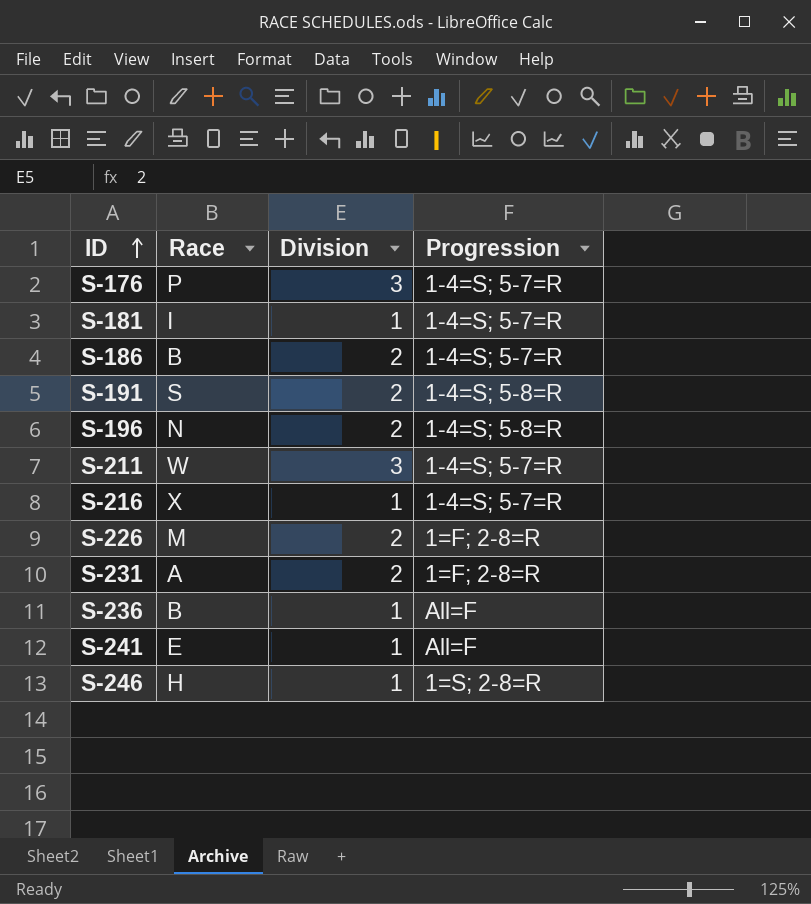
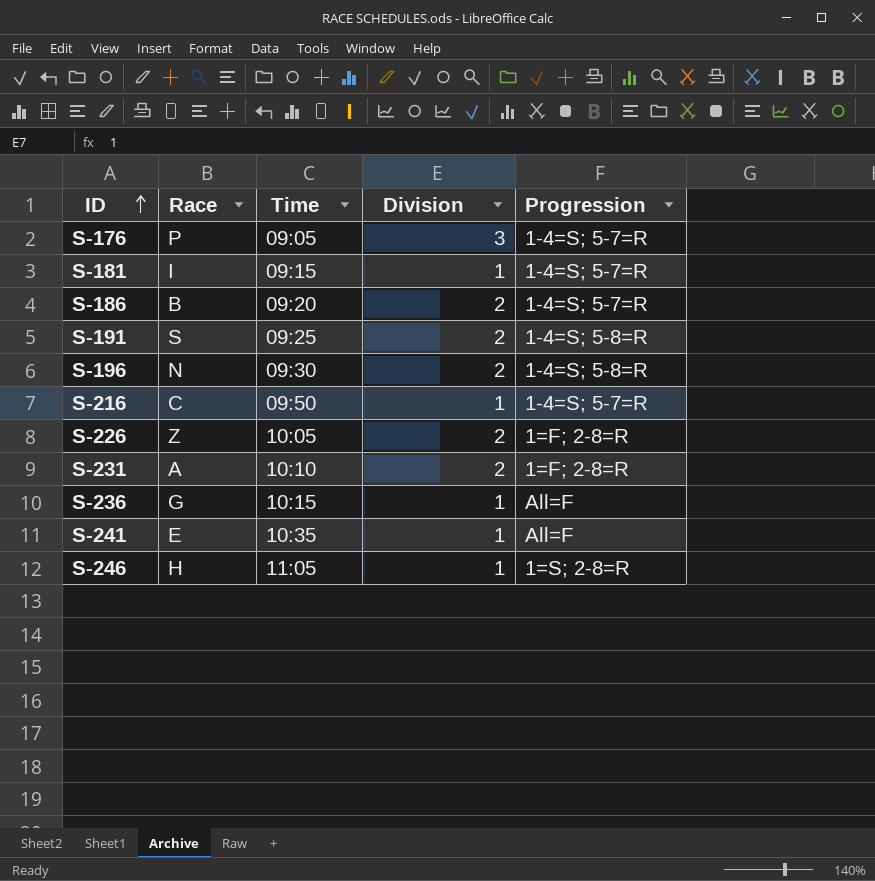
column Time | position: none -> 3
row S-211: W | 3 | 1-4=S; 5-7=R -> none
S-216 | Race: X -> C
S-226 | Race: M -> Z
S-236 | Race: B -> G

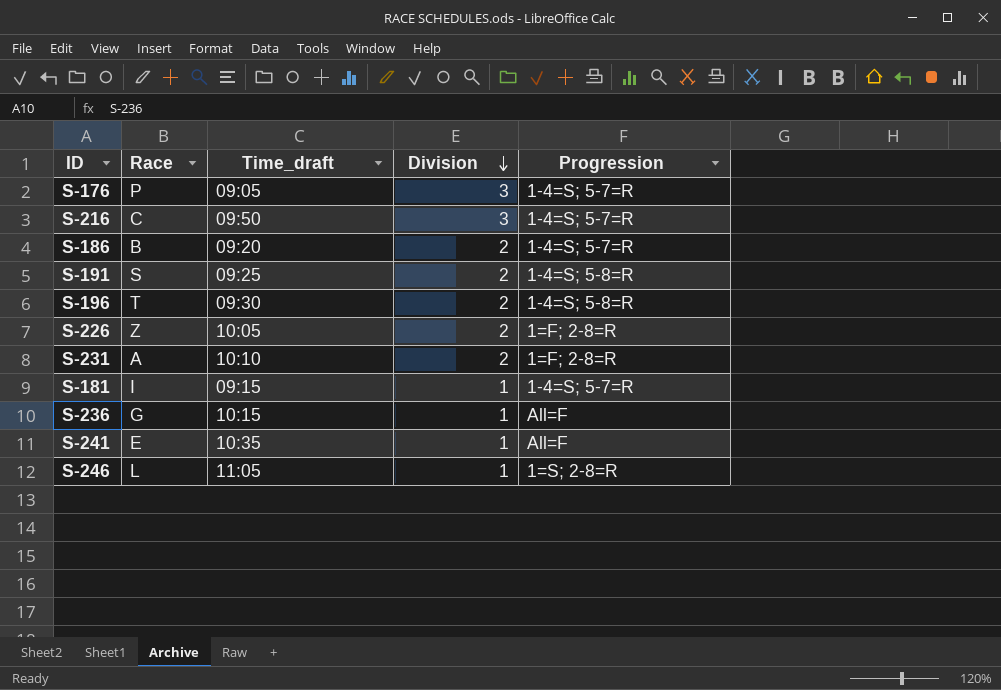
row order: ID ascending -> Division descending
column name: Time -> Time_draft
S-216 | Division: 1 -> 3
S-196 | Race: N -> T
S-246 | Race: H -> L

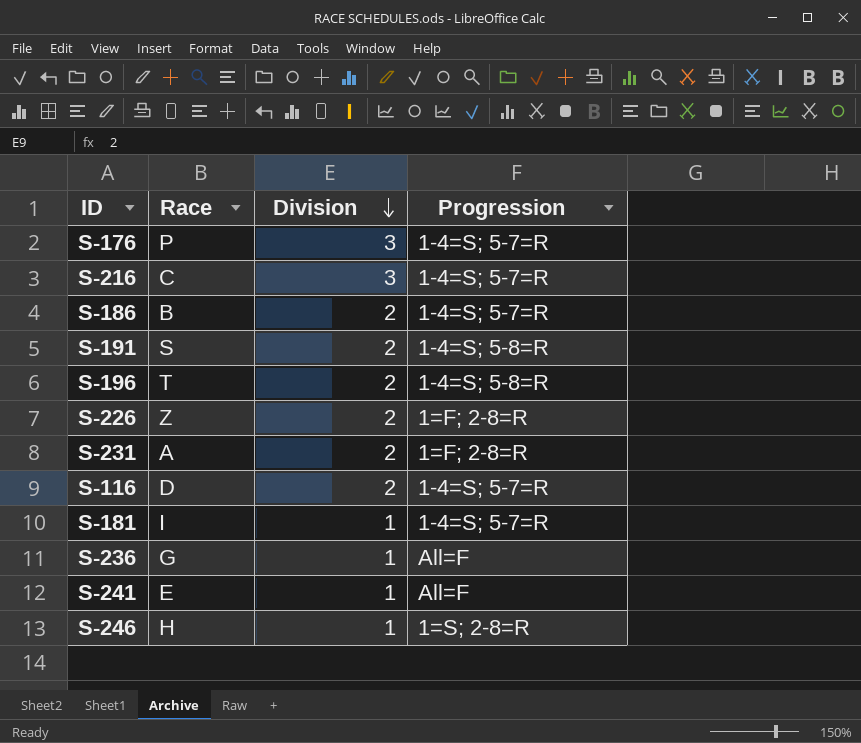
column Time_draft | position: 3 -> none
row S-116: none -> D | 2 | 1-4=S; 5-7=R
S-246 | Race: L -> H

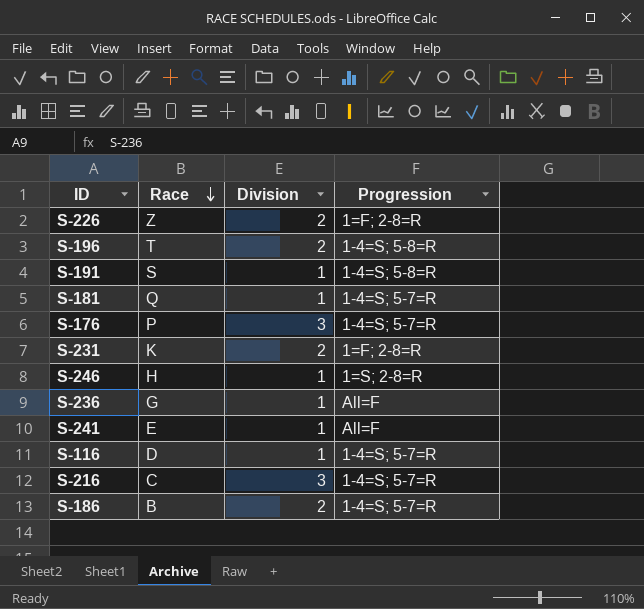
row order: Division descending -> Race descending
S-191 | Division: 2 -> 1
S-181 | Race: I -> Q
S-231 | Race: A -> K
S-116 | Division: 2 -> 1

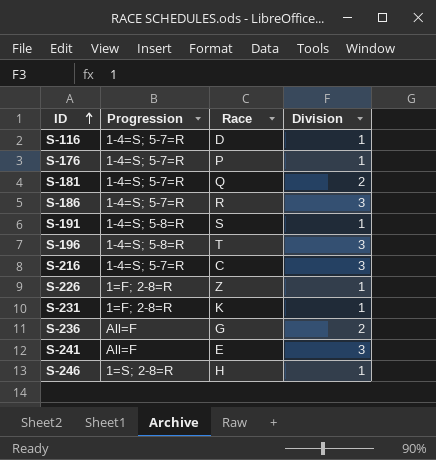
row order: Race descending -> ID ascending
column Progression | position: 4 -> 2
S-176 | Division: 3 -> 1
S-181 | Division: 1 -> 2
S-186 | Race: B -> R
S-186 | Division: 2 -> 3
S-196 | Division: 2 -> 3
S-226 | Division: 2 -> 1
S-231 | Division: 2 -> 1
S-236 | Division: 1 -> 2
S-241 | Division: 1 -> 3

